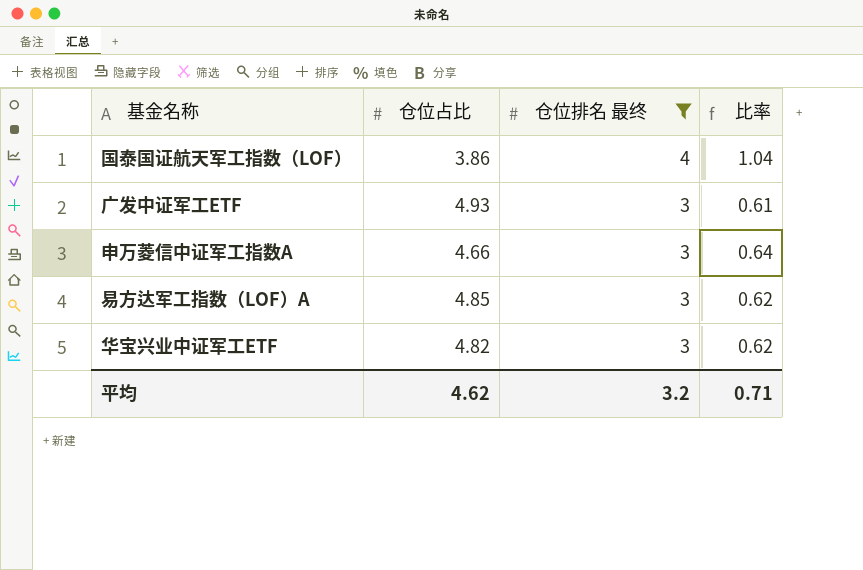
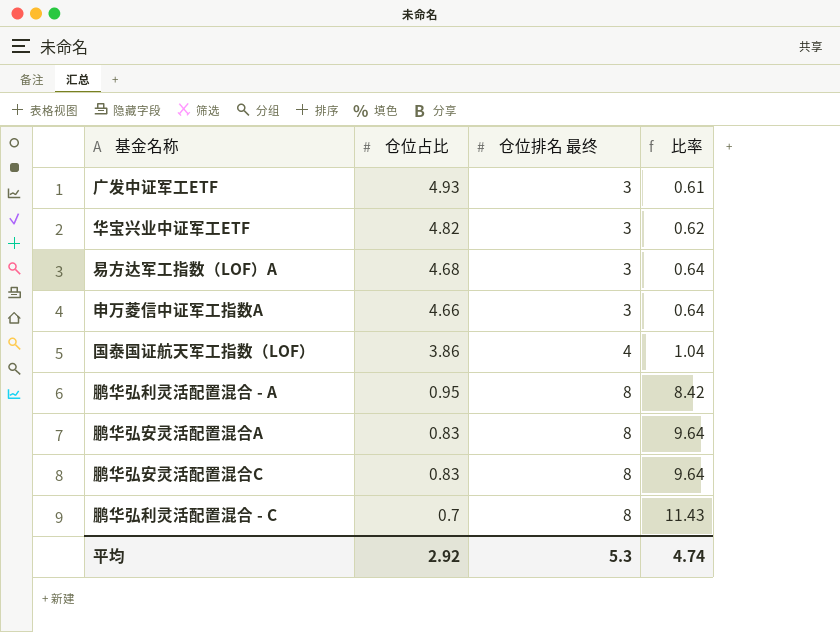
filter: 仓位排名 最终 != 8 -> none
row order: 仓位排名 最终 descending -> 仓位占比 descending
易方达军工指数（LOF）A | 仓位占比: 4.85 -> 4.68
易方达军工指数（LOF）A | 比率: 0.62 -> 0.64
平均 | 仓位占比: 4.62 -> 2.92
平均 | 仓位排名 最终: 3.2 -> 5.3
平均 | 比率: 0.71 -> 4.74

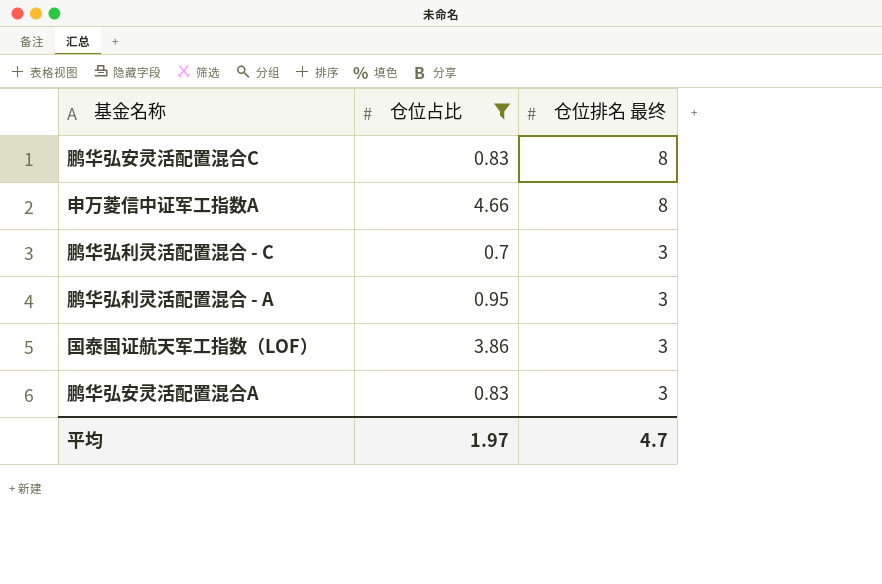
filter: none -> 仓位占比 <= 4.66
row order: 仓位占比 descending -> 仓位排名 最终 descending
column 比率 | formula: [仓位排名 最终] / [仓位占比] -> none
申万菱信中证军工指数A | 仓位排名 最终: 3 -> 8
鹏华弘利灵活配置混合 - C | 仓位排名 最终: 8 -> 3
鹏华弘利灵活配置混合 - A | 仓位排名 最终: 8 -> 3
国泰国证航天军工指数（LOF） | 仓位排名 最终: 4 -> 3
鹏华弘安灵活配置混合A | 仓位排名 最终: 8 -> 3
平均 | 仓位占比: 2.92 -> 1.97
平均 | 仓位排名 最终: 5.3 -> 4.7

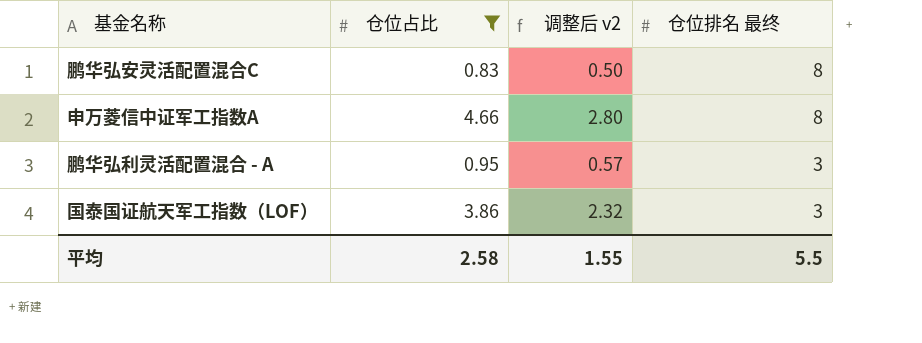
column 调整后 v2 | formula: none -> [仓位占比] * 0.6
row 鹏华弘利灵活配置混合 - C: 0.7 | 3 -> none
row 鹏华弘安灵活配置混合A: 0.83 | 3 -> none
平均 | 仓位占比: 1.97 -> 2.58
平均 | 仓位排名 最终: 4.7 -> 5.5

